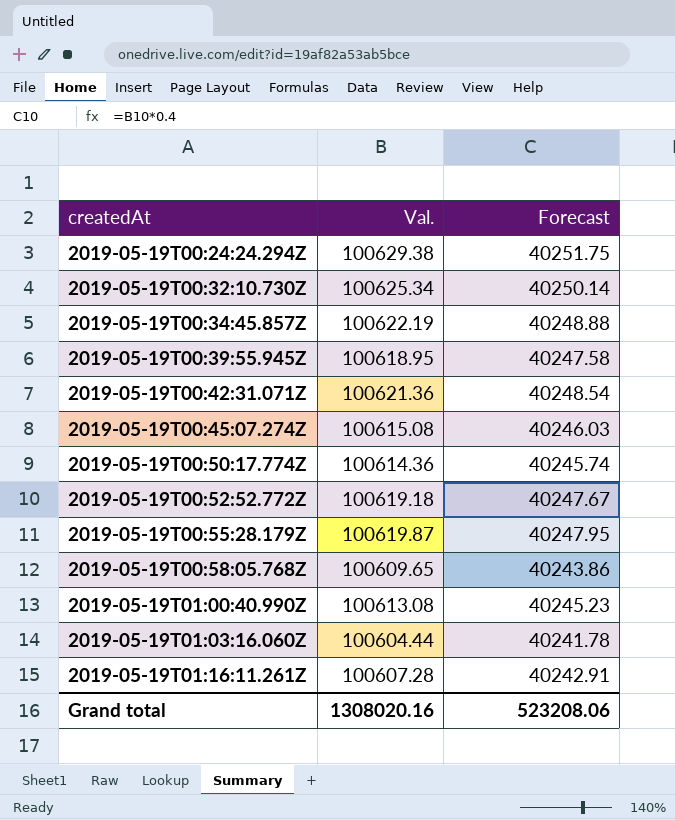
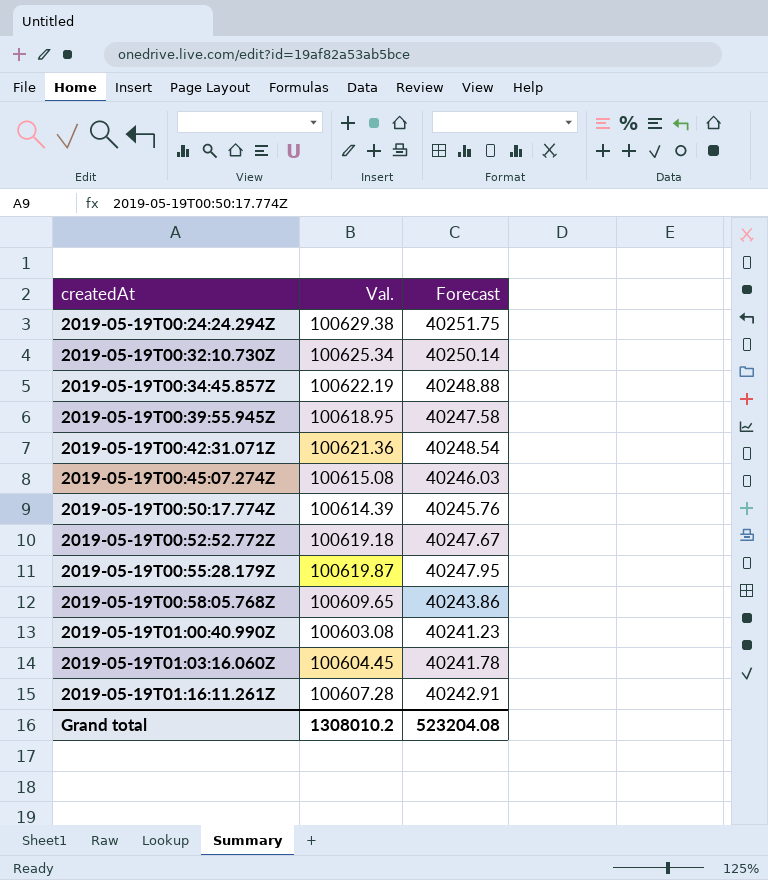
2019-05-19T00:50:17.774Z | Val.: 100614.36 -> 100614.39
2019-05-19T00:50:17.774Z | Forecast: 40245.74 -> 40245.76
2019-05-19T01:00:40.990Z | Val.: 100613.08 -> 100603.08
2019-05-19T01:00:40.990Z | Forecast: 40245.23 -> 40241.23
2019-05-19T01:03:16.060Z | Val.: 100604.44 -> 100604.45
Grand total | Val.: 1308020.16 -> 1308010.2
Grand total | Forecast: 523208.06 -> 523204.08

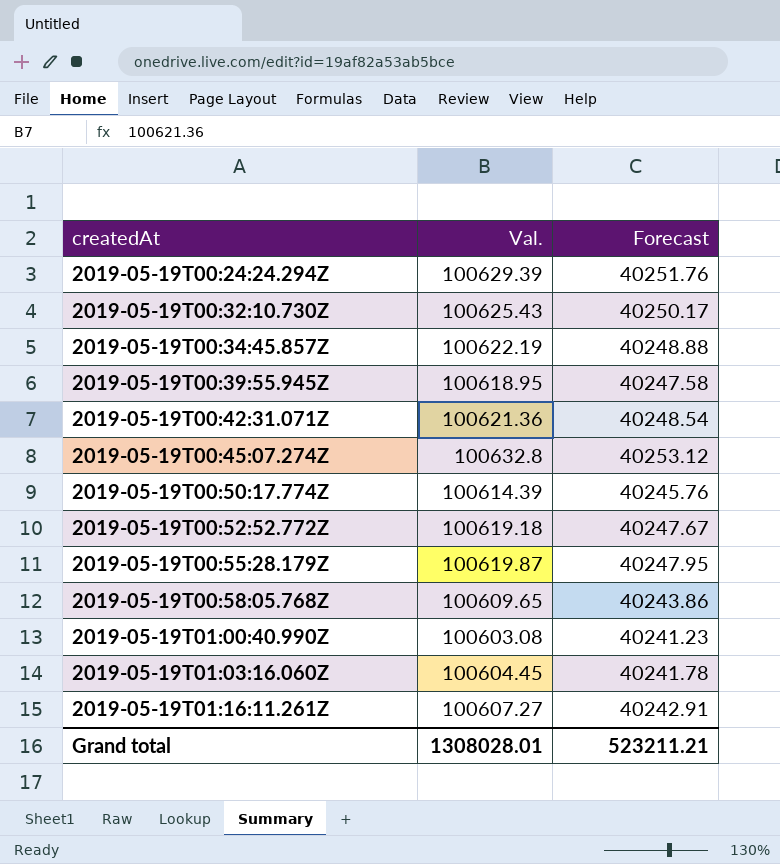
2019-05-19T00:24:24.294Z | Val.: 100629.38 -> 100629.39
2019-05-19T00:24:24.294Z | Forecast: 40251.75 -> 40251.76
2019-05-19T00:32:10.730Z | Val.: 100625.34 -> 100625.43
2019-05-19T00:32:10.730Z | Forecast: 40250.14 -> 40250.17
2019-05-19T00:45:07.274Z | Val.: 100615.08 -> 100632.8
2019-05-19T00:45:07.274Z | Forecast: 40246.03 -> 40253.12
2019-05-19T01:16:11.261Z | Val.: 100607.28 -> 100607.27
Grand total | Val.: 1308010.2 -> 1308028.01
Grand total | Forecast: 523204.08 -> 523211.21

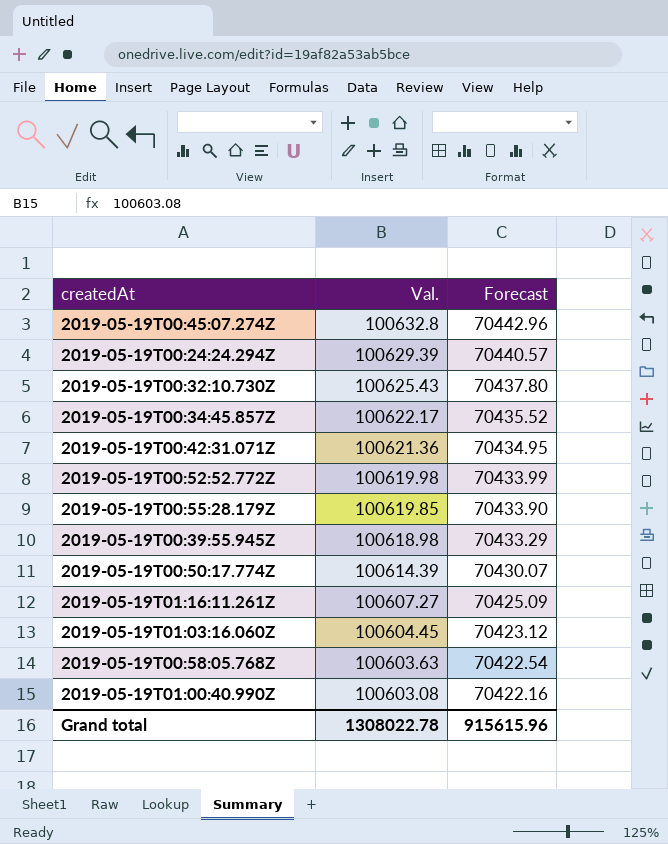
row order: createdAt ascending -> Val. descending
column Forecast | formula: [Val.] * 0.4 -> [Val.] * 0.7
2019-05-19T00:34:45.857Z | Val.: 100622.19 -> 100622.17
2019-05-19T00:52:52.772Z | Val.: 100619.18 -> 100619.98
2019-05-19T00:55:28.179Z | Val.: 100619.87 -> 100619.85
2019-05-19T00:39:55.945Z | Val.: 100618.95 -> 100618.98
2019-05-19T00:58:05.768Z | Val.: 100609.65 -> 100603.63
Grand total | Val.: 1308028.01 -> 1308022.78
Grand total | Forecast: 523211.21 -> 915615.96

